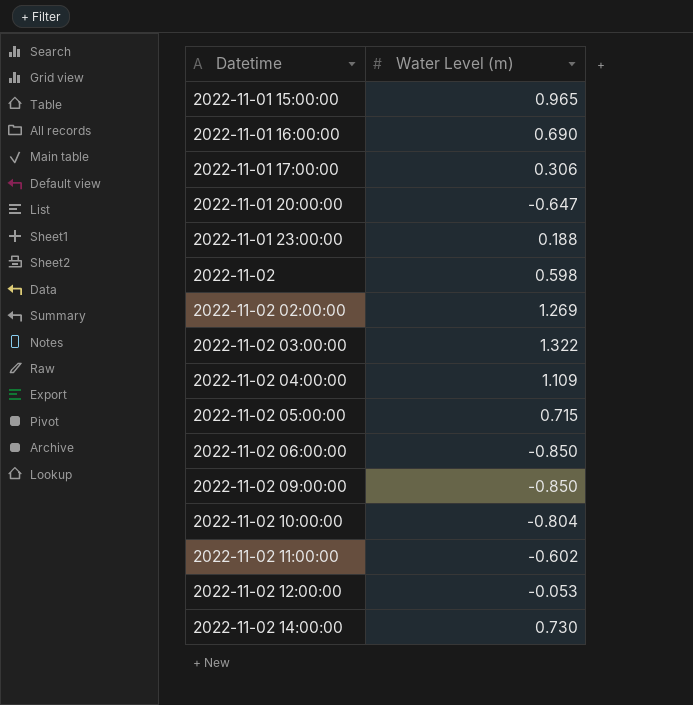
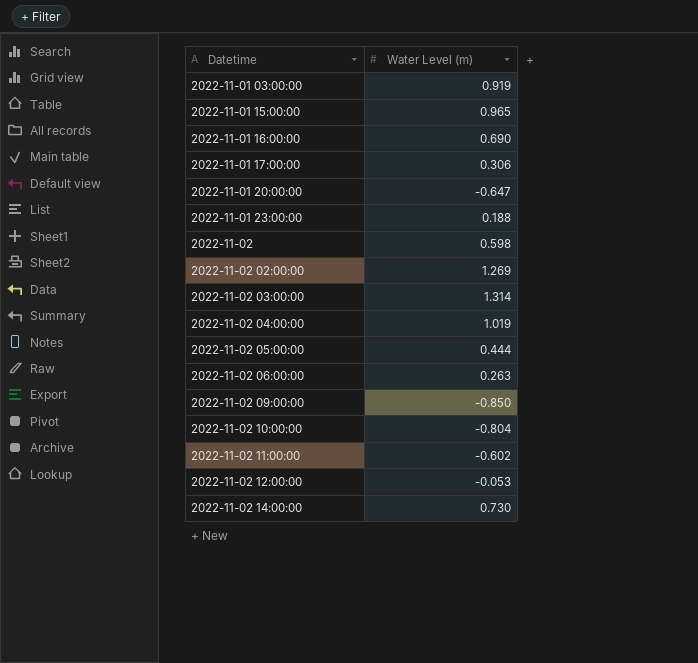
row 2022-11-01 03:00:00: none -> 0.919
2022-11-02 03:00:00 | Water Level (m): 1.322 -> 1.314
2022-11-02 04:00:00 | Water Level (m): 1.109 -> 1.019
2022-11-02 05:00:00 | Water Level (m): 0.715 -> 0.444
2022-11-02 06:00:00 | Water Level (m): -0.850 -> 0.263

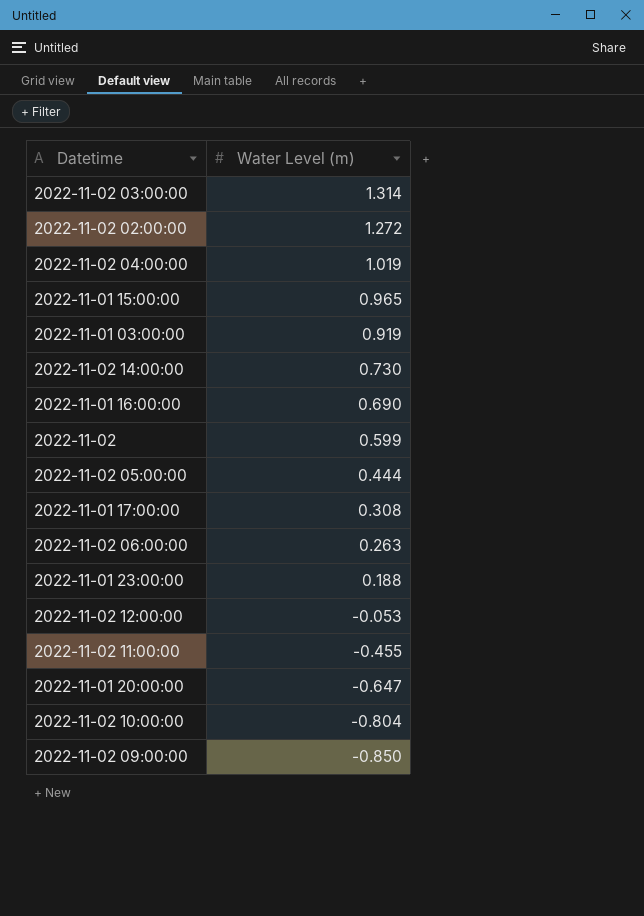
row order: Datetime ascending -> Water Level (m) descending
2022-11-02 02:00:00 | Water Level (m): 1.269 -> 1.272
2022-11-02 | Water Level (m): 0.598 -> 0.599
2022-11-01 17:00:00 | Water Level (m): 0.306 -> 0.308
2022-11-02 11:00:00 | Water Level (m): -0.602 -> -0.455

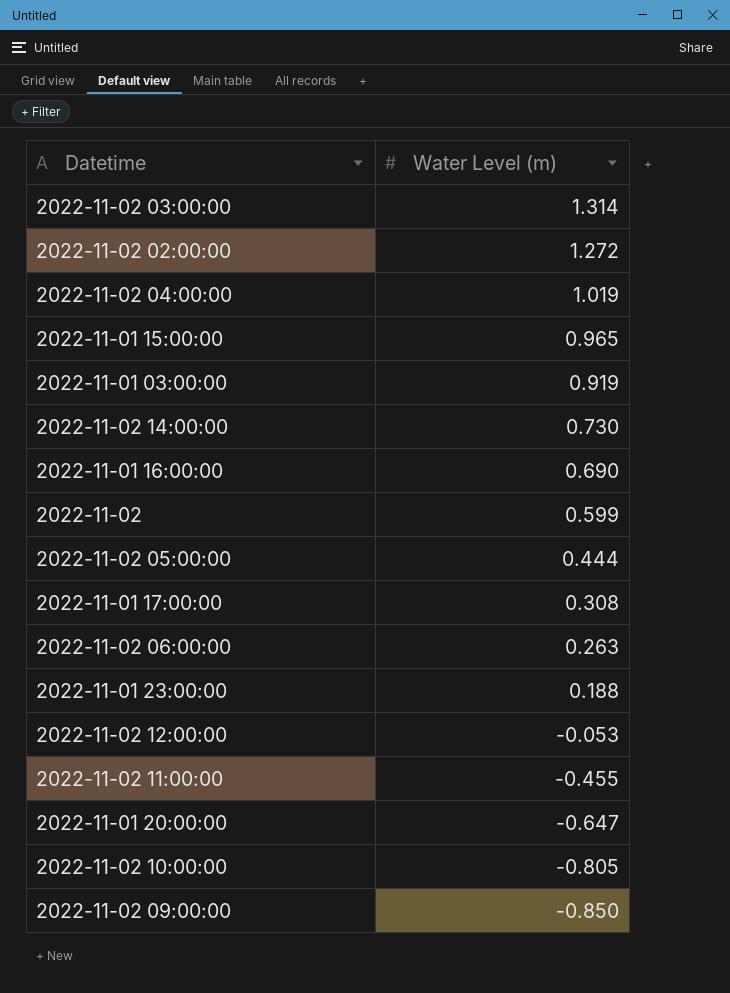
2022-11-02 10:00:00 | Water Level (m): -0.804 -> -0.805

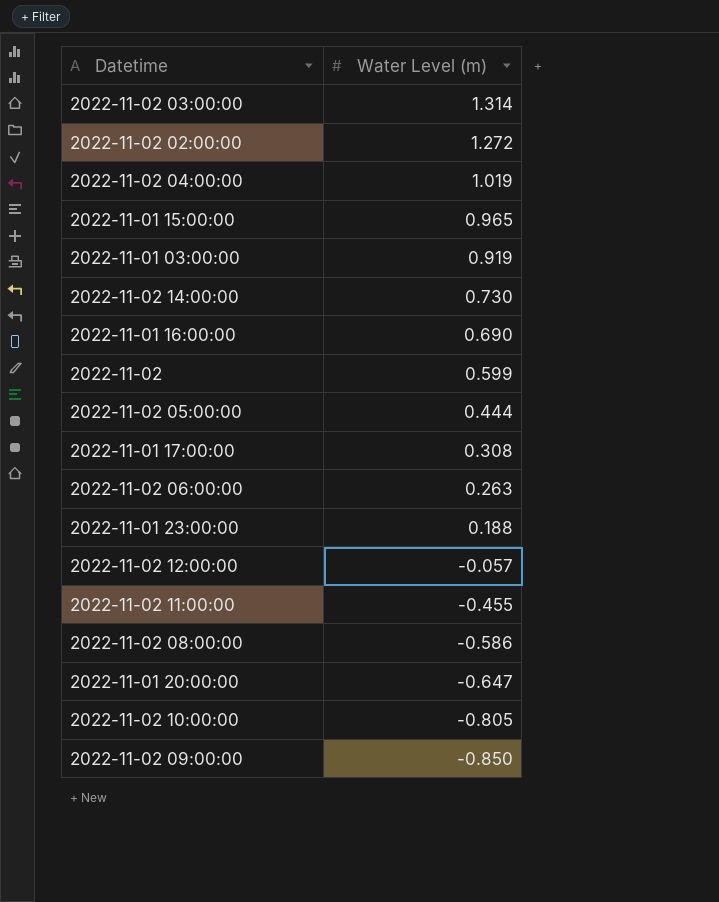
2022-11-02 12:00:00 | Water Level (m): -0.053 -> -0.057
row 2022-11-02 08:00:00: none -> -0.586

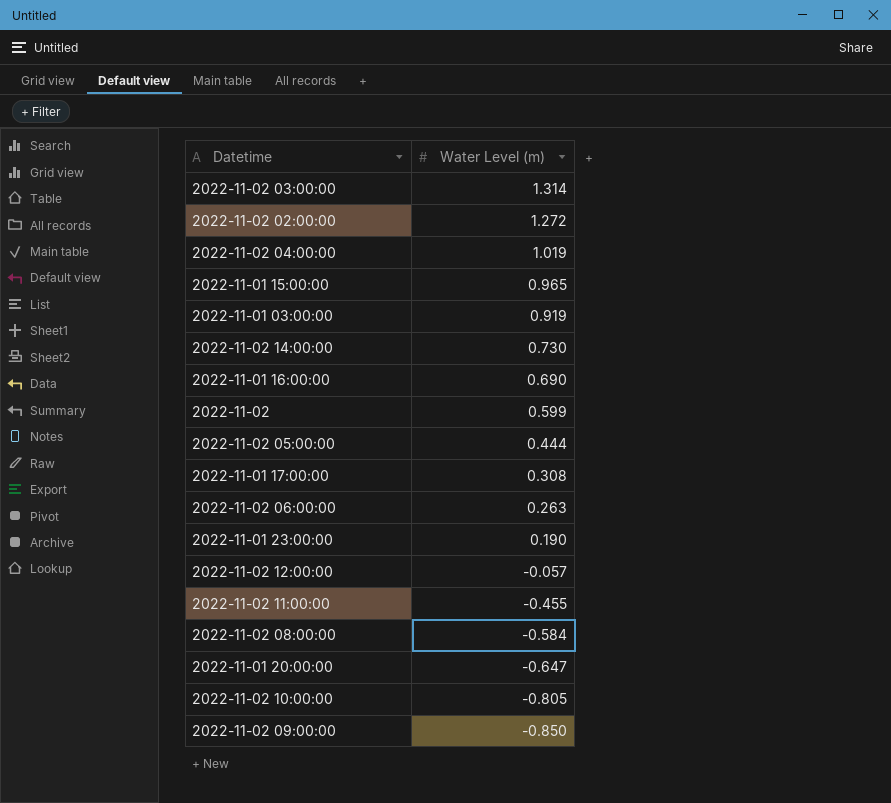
2022-11-01 23:00:00 | Water Level (m): 0.188 -> 0.190
2022-11-02 08:00:00 | Water Level (m): -0.586 -> -0.584

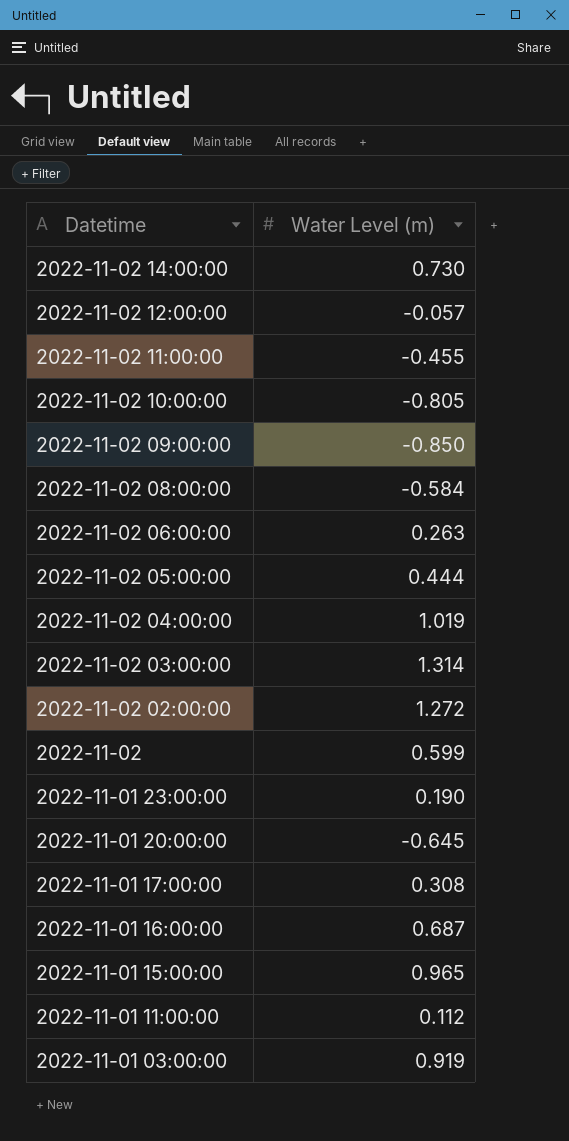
row order: Water Level (m) descending -> Datetime descending
2022-11-01 20:00:00 | Water Level (m): -0.647 -> -0.645
2022-11-01 16:00:00 | Water Level (m): 0.690 -> 0.687
row 2022-11-01 11:00:00: none -> 0.112

